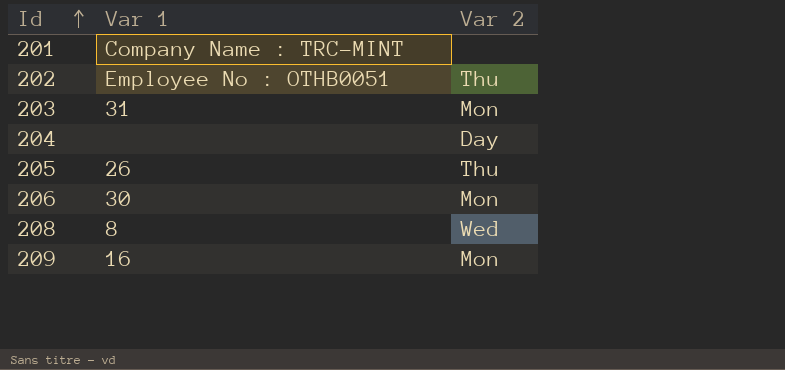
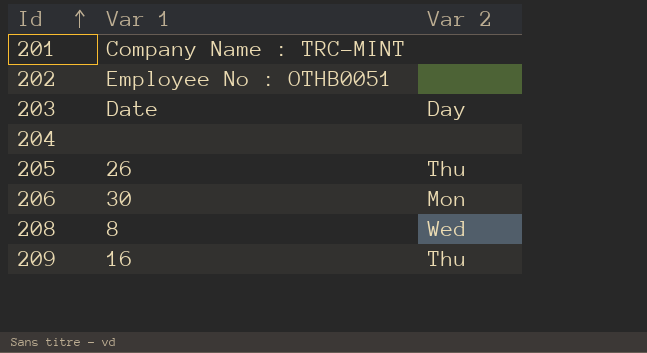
202 | Var 2: Thu -> none
203 | Var 1: 31 -> Date
203 | Var 2: Mon -> Day
204 | Var 2: Day -> none
209 | Var 2: Mon -> Thu

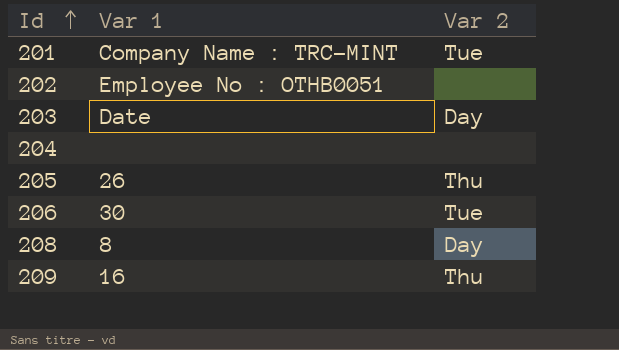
201 | Var 2: none -> Tue
206 | Var 2: Mon -> Tue
208 | Var 2: Wed -> Day

